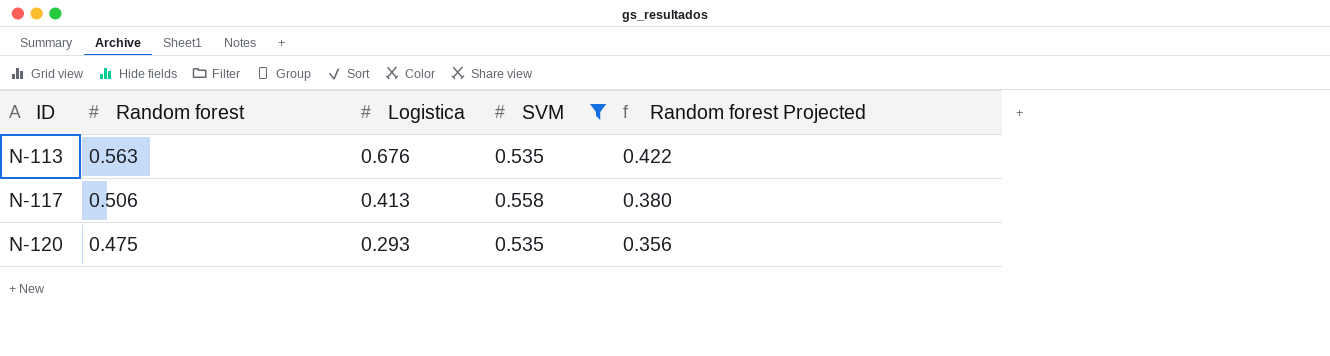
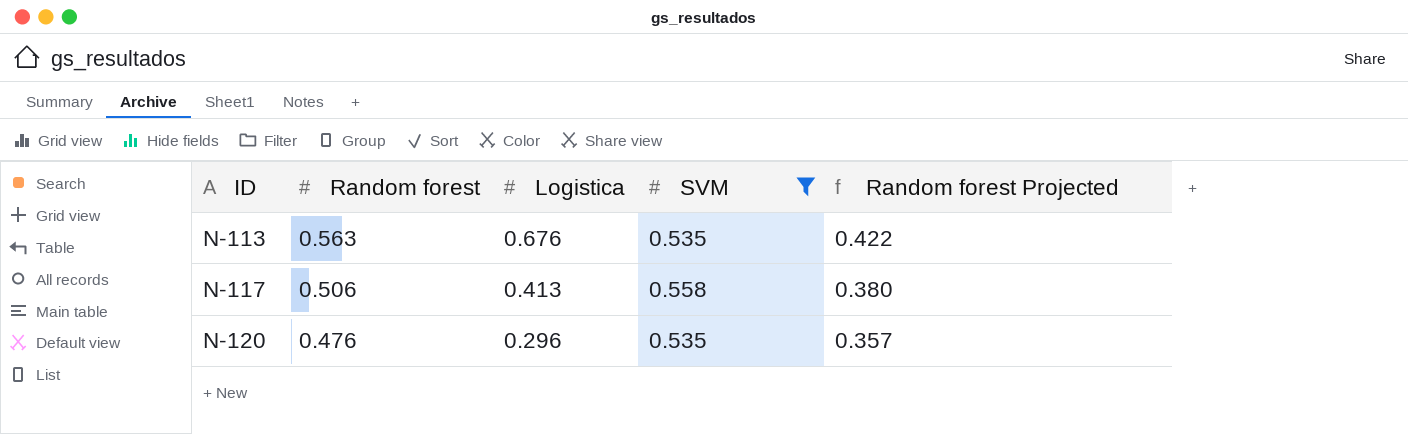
N-120 | Random forest: 0.475 -> 0.476
N-120 | Logistica: 0.293 -> 0.296
N-120 | Random forest Projected: 0.356 -> 0.357

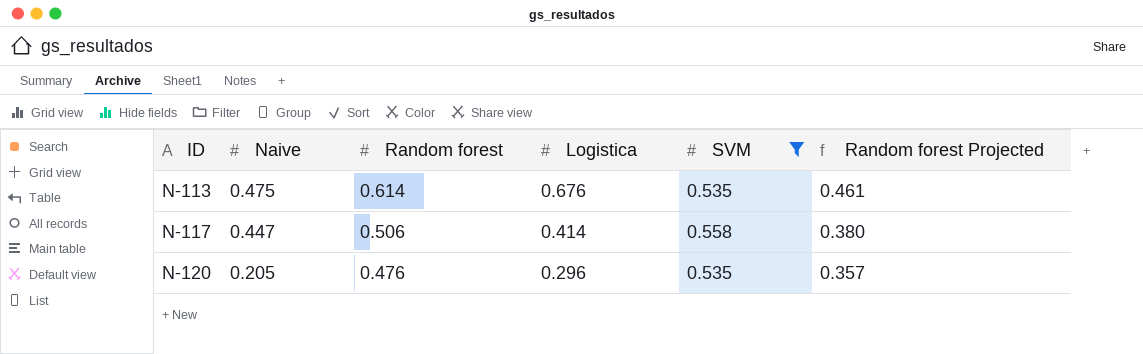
column Naive | position: none -> 2
N-113 | Random forest: 0.563 -> 0.614
N-113 | Random forest Projected: 0.422 -> 0.461
N-117 | Logistica: 0.413 -> 0.414

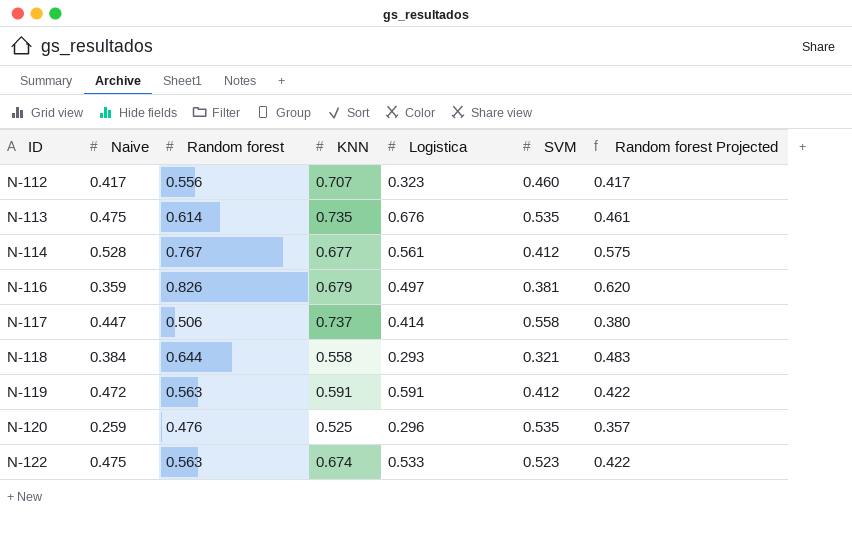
filter: SVM >= 0.535 -> none
column KNN | position: none -> 4
N-120 | Naive: 0.205 -> 0.259

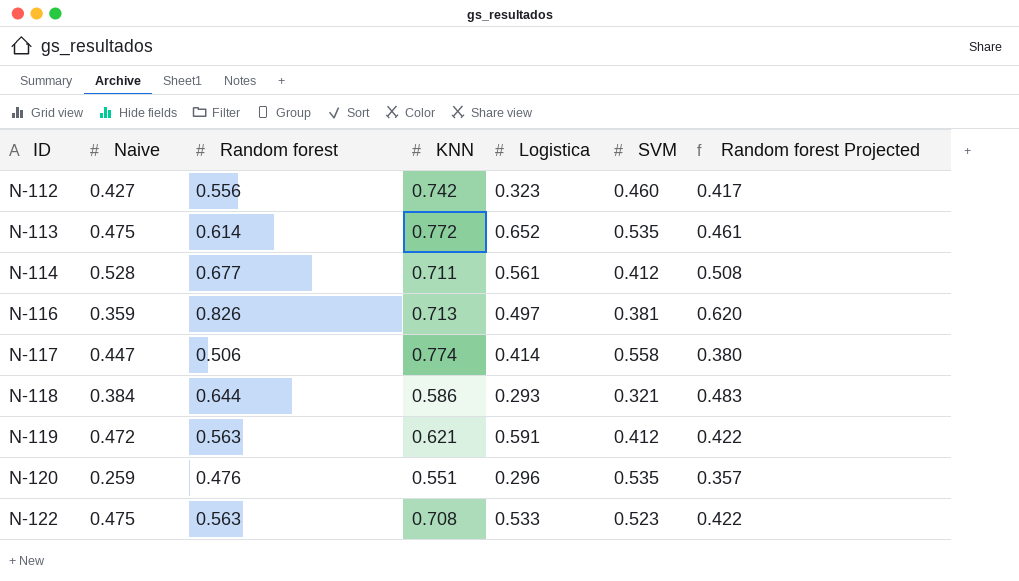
N-112 | Naive: 0.417 -> 0.427
N-112 | KNN: 0.707 -> 0.742
N-113 | KNN: 0.735 -> 0.772
N-113 | Logistica: 0.676 -> 0.652
N-114 | Random forest: 0.767 -> 0.677
N-114 | KNN: 0.677 -> 0.711
N-114 | Random forest Projected: 0.575 -> 0.508
N-116 | KNN: 0.679 -> 0.713
N-117 | KNN: 0.737 -> 0.774
N-118 | KNN: 0.558 -> 0.586
N-119 | KNN: 0.591 -> 0.621
N-120 | KNN: 0.525 -> 0.551
N-122 | KNN: 0.674 -> 0.708

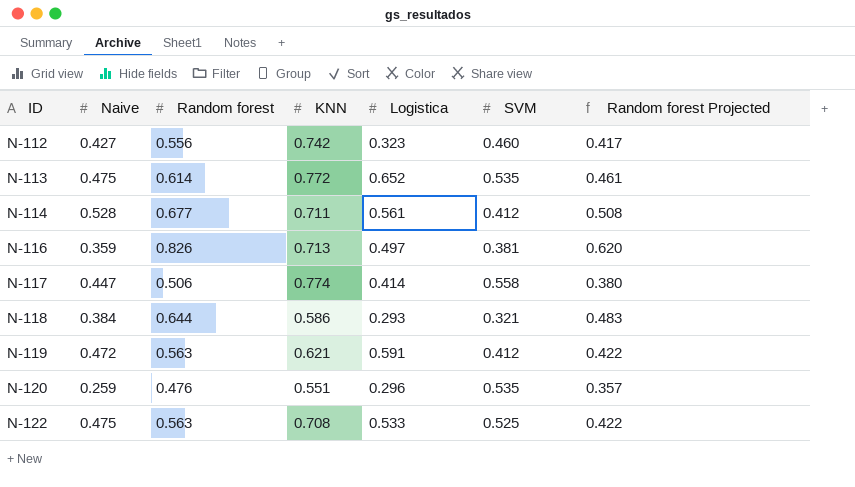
N-122 | SVM: 0.523 -> 0.525

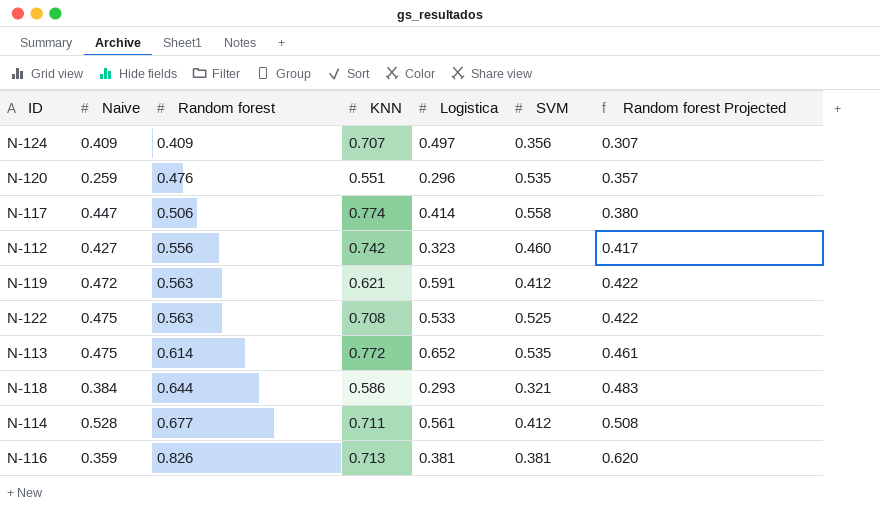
row order: ID ascending -> Random forest ascending
row N-124: none -> 0.409 | 0.409 | 0.707 | 0.497 | 0.356 | 0.307
N-116 | Logistica: 0.497 -> 0.381

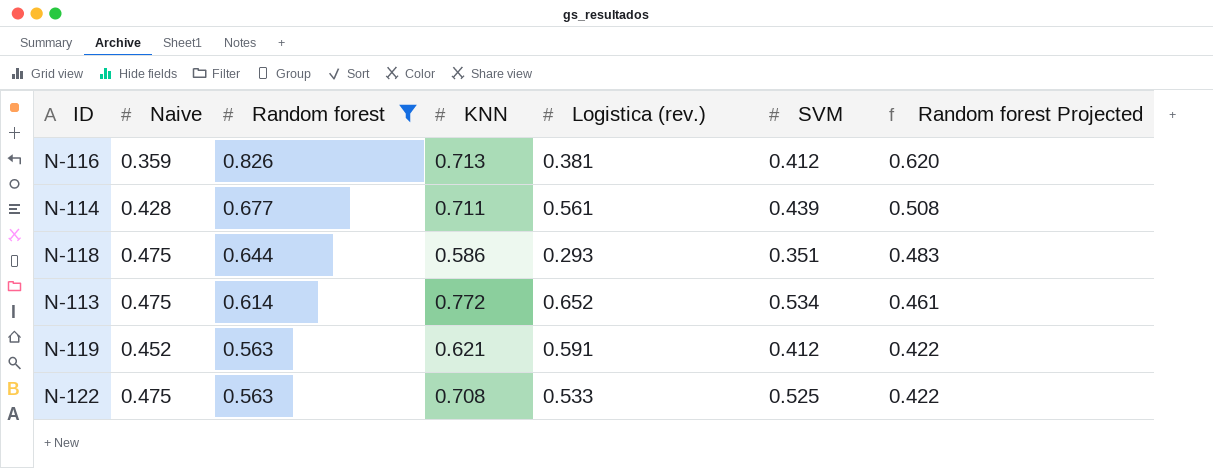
filter: none -> Random forest >= 0.563
row order: Random forest ascending -> Random forest descending
column name: Logistica -> Logistica (rev.)
N-116 | SVM: 0.381 -> 0.412
N-114 | Naive: 0.528 -> 0.428
N-114 | SVM: 0.412 -> 0.439
N-118 | Naive: 0.384 -> 0.475
N-118 | SVM: 0.321 -> 0.351
N-113 | SVM: 0.535 -> 0.534
N-119 | Naive: 0.472 -> 0.452

